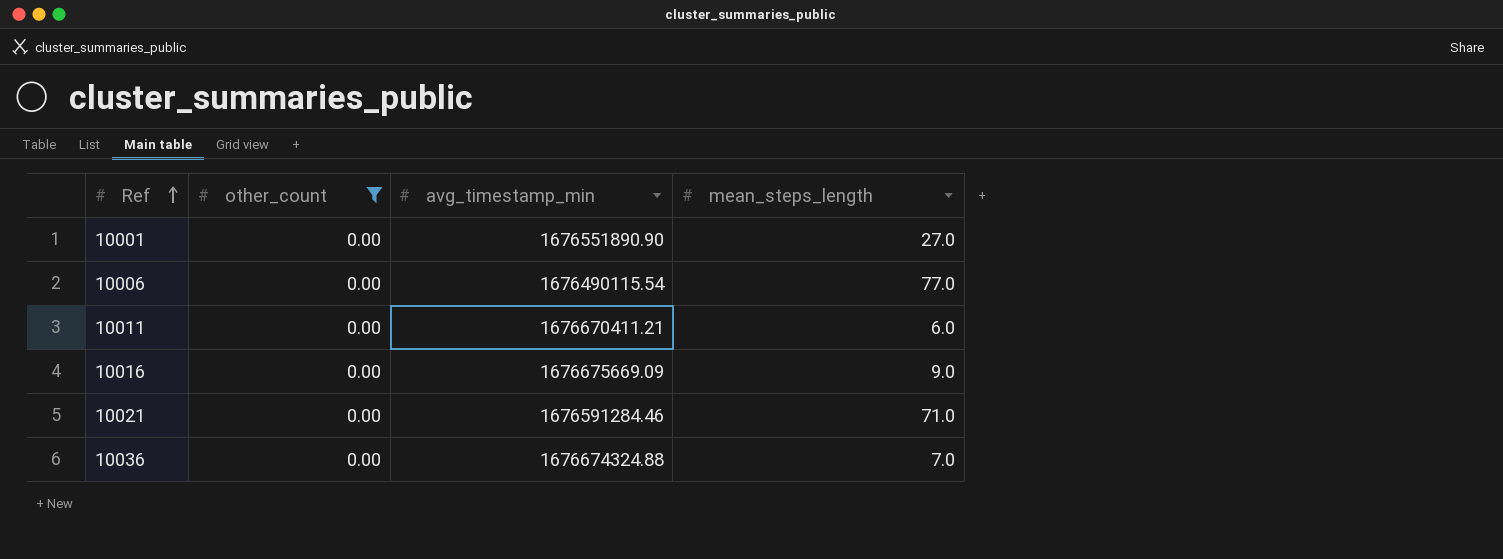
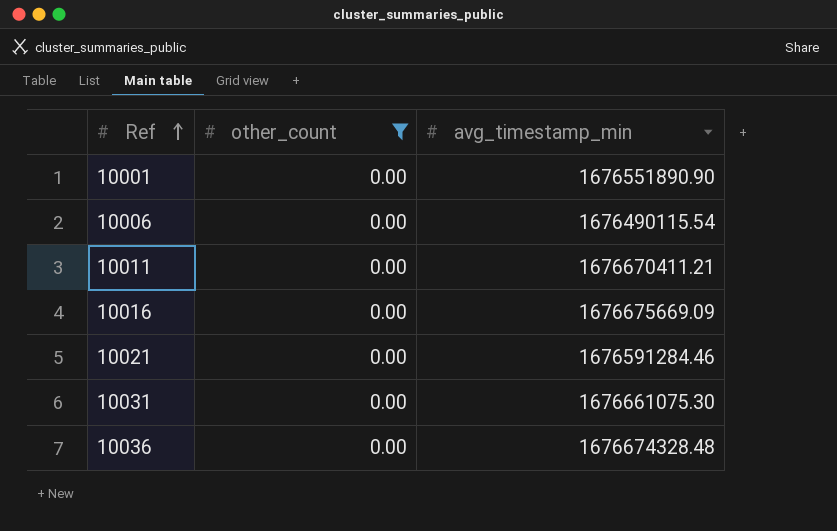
column mean_steps_length | position: 4 -> none
row 10031: none -> 0.00 | 1676661075.30
10036 | avg_timestamp_min: 1676674324.88 -> 1676674328.48

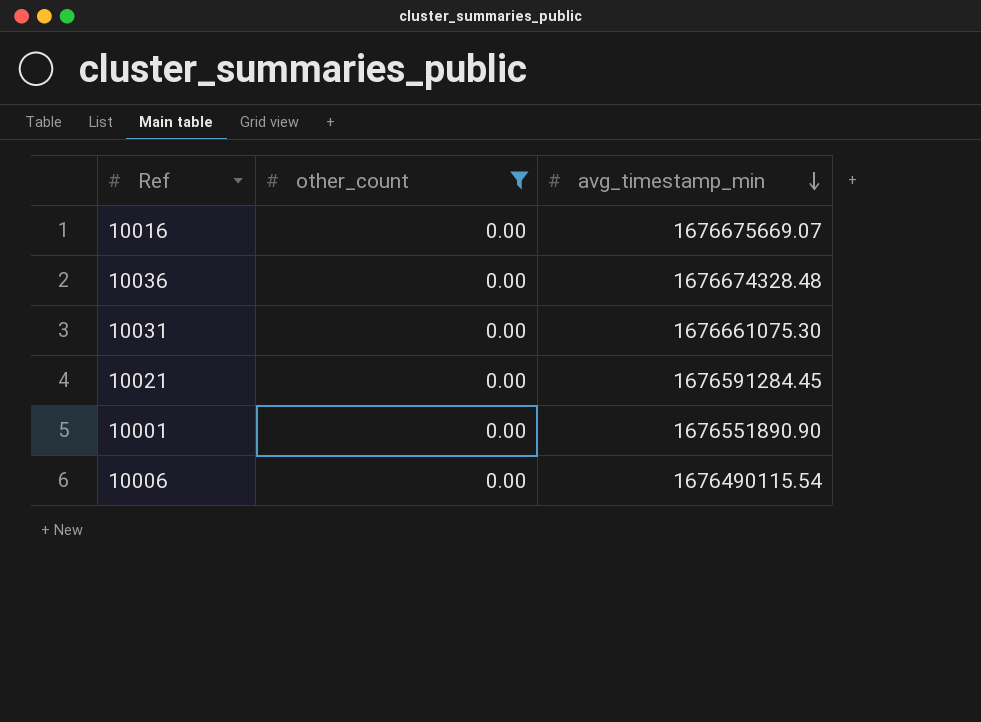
row order: Ref ascending -> avg_timestamp_min descending
row 10011: 0.00 | 1676670411.21 -> none
10016 | avg_timestamp_min: 1676675669.09 -> 1676675669.07
10021 | avg_timestamp_min: 1676591284.46 -> 1676591284.45

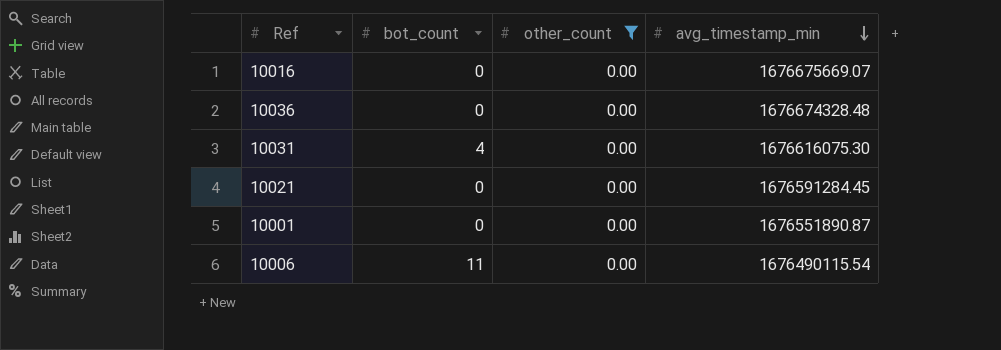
column bot_count | position: none -> 2
10031 | avg_timestamp_min: 1676661075.30 -> 1676616075.30
10001 | avg_timestamp_min: 1676551890.90 -> 1676551890.87

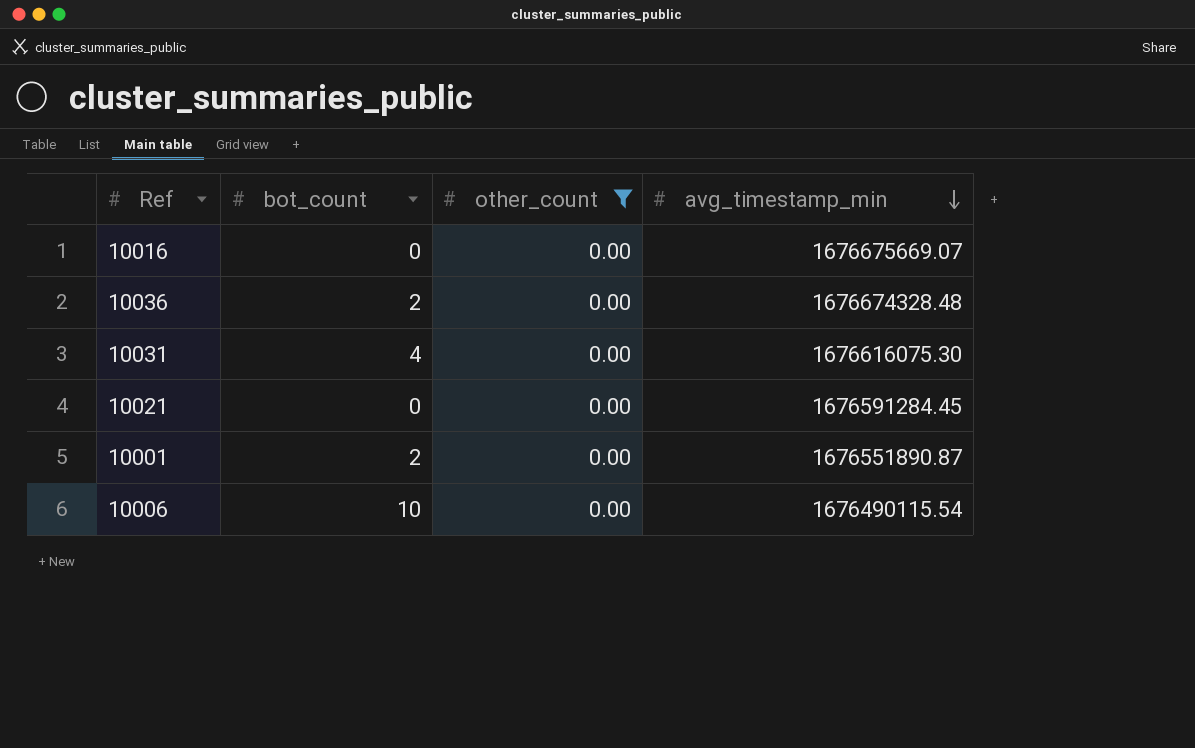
10036 | bot_count: 0 -> 2
10001 | bot_count: 0 -> 2
10006 | bot_count: 11 -> 10

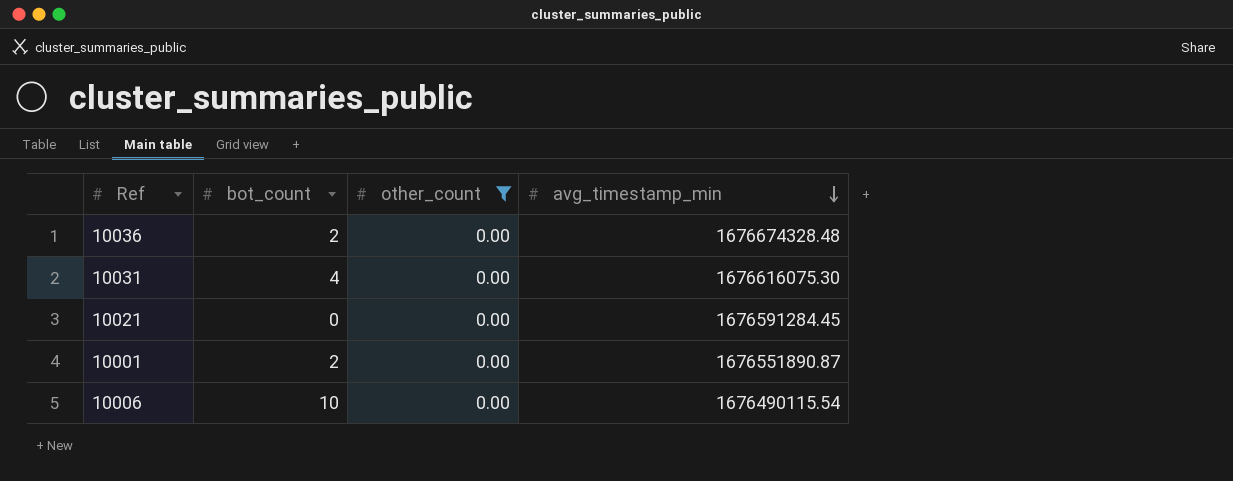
row 10016: 0 | 0.00 | 1676675669.07 -> none

